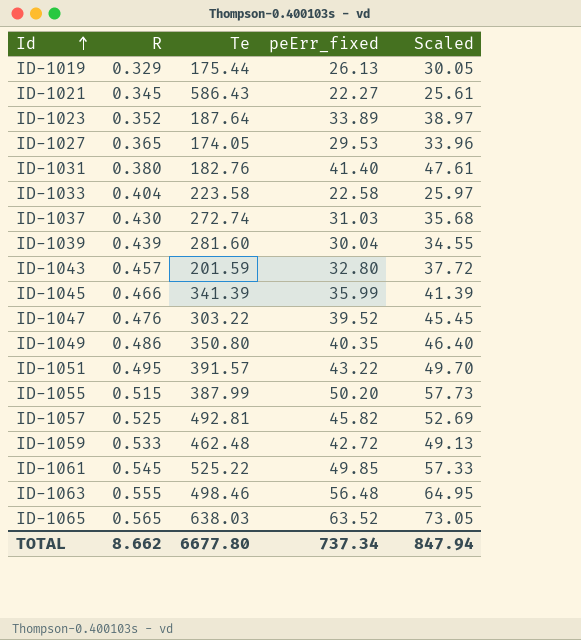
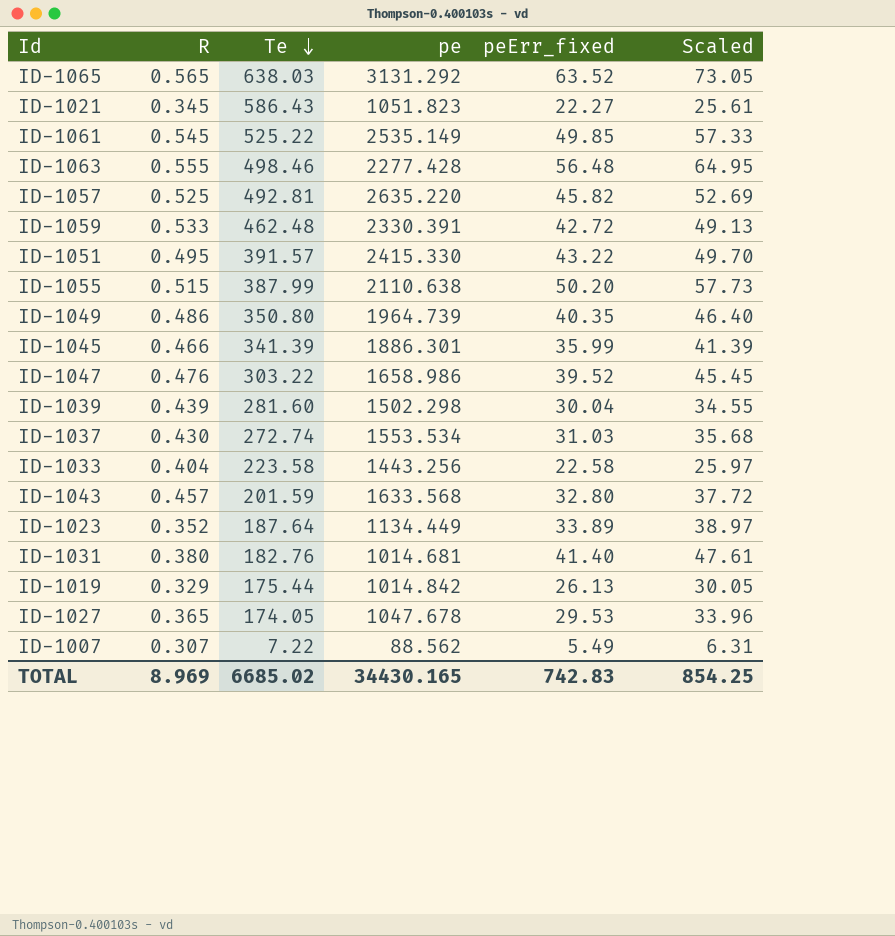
row order: Id ascending -> Te descending
column pe | position: none -> 4
row ID-1007: none -> 0.307 | 7.22 | 88.562 | 5.49 | 6.31
TOTAL | R: 8.662 -> 8.969
TOTAL | Te: 6677.80 -> 6685.02
TOTAL | peErr_fixed: 737.34 -> 742.83
TOTAL | Scaled: 847.94 -> 854.25

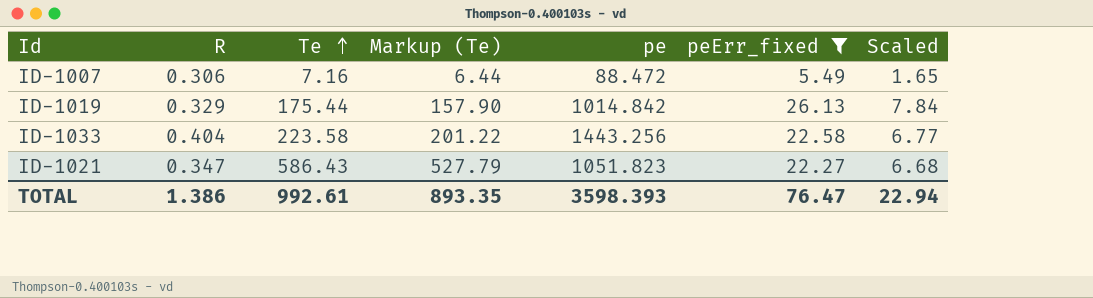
filter: none -> peErr_fixed <= 26.13
row order: Te descending -> Te ascending
column Markup (Te) | formula: none -> [Te] * 0.9
column Scaled | formula: [peErr_fixed] * 1.15 -> [peErr_fixed] * 0.3
ID-1007 | R: 0.307 -> 0.306
ID-1007 | Te: 7.22 -> 7.16
ID-1007 | pe: 88.562 -> 88.472
ID-1021 | R: 0.345 -> 0.347
TOTAL | R: 8.969 -> 1.386
TOTAL | Te: 6685.02 -> 992.61
TOTAL | pe: 34430.165 -> 3598.393
TOTAL | peErr_fixed: 742.83 -> 76.47
TOTAL | Scaled: 854.25 -> 22.94

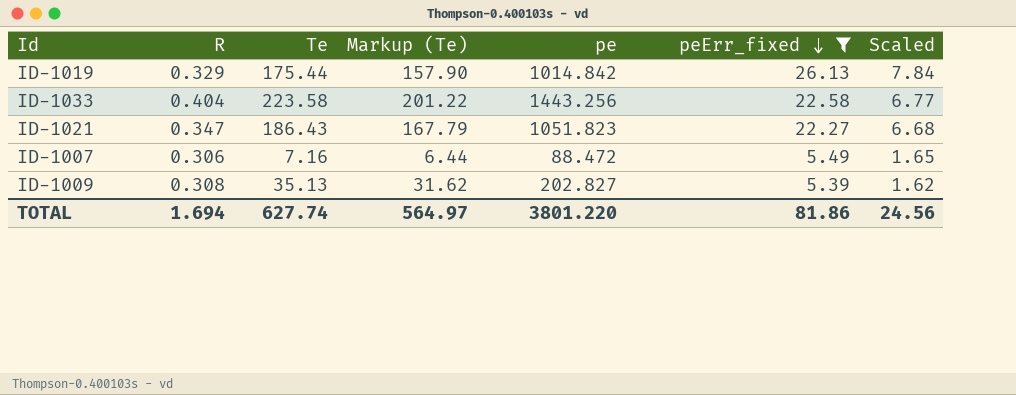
row order: Te ascending -> peErr_fixed descending
ID-1021 | Te: 586.43 -> 186.43
ID-1021 | Markup (Te): 527.79 -> 167.79
row ID-1009: none -> 0.308 | 35.13 | 31.62 | 202.827 | 5.39 | 1.62
TOTAL | R: 1.386 -> 1.694
TOTAL | Te: 992.61 -> 627.74
TOTAL | Markup (Te): 893.35 -> 564.97
TOTAL | pe: 3598.393 -> 3801.220
TOTAL | peErr_fixed: 76.47 -> 81.86
TOTAL | Scaled: 22.94 -> 24.56

